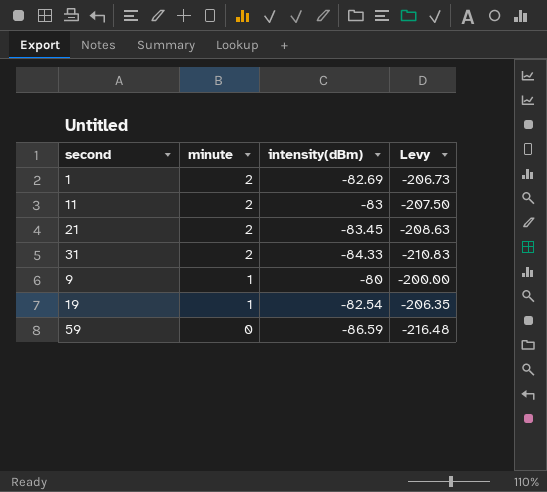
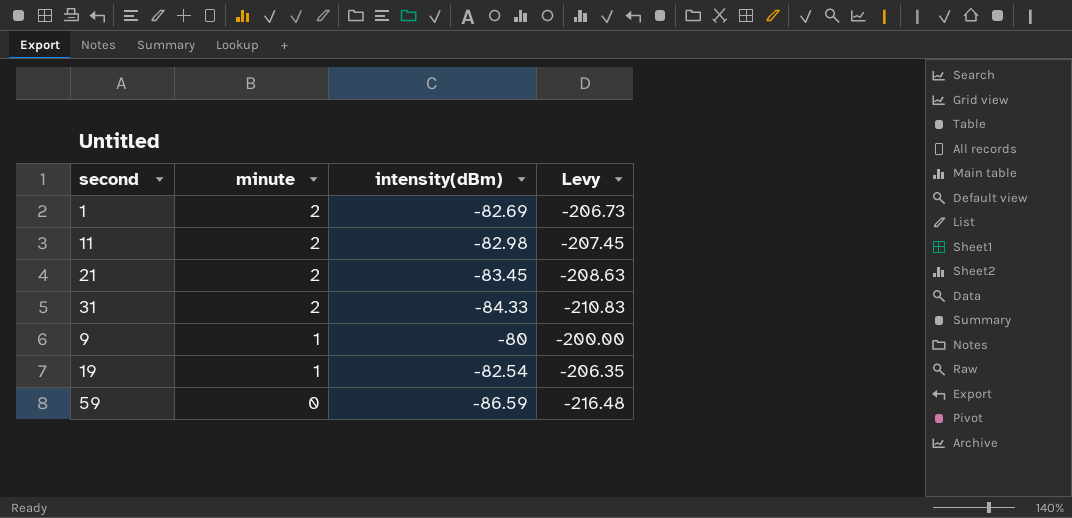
11 | intensity(dBm): -83 -> -82.98
11 | Levy: -207.50 -> -207.45

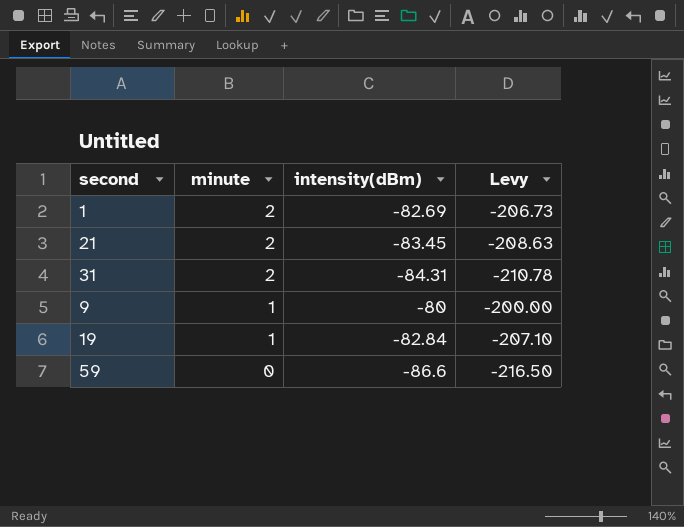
row 11: 2 | -82.98 | -207.45 -> none
31 | intensity(dBm): -84.33 -> -84.31
31 | Levy: -210.83 -> -210.78
19 | intensity(dBm): -82.54 -> -82.84
19 | Levy: -206.35 -> -207.10
59 | intensity(dBm): -86.59 -> -86.6
59 | Levy: -216.48 -> -216.50

